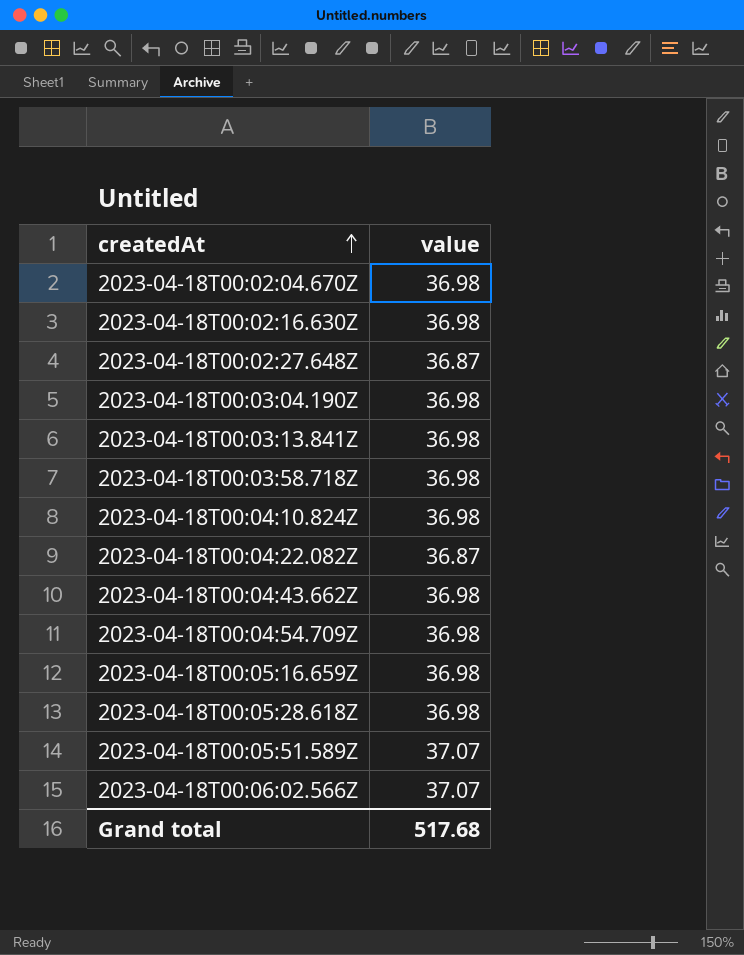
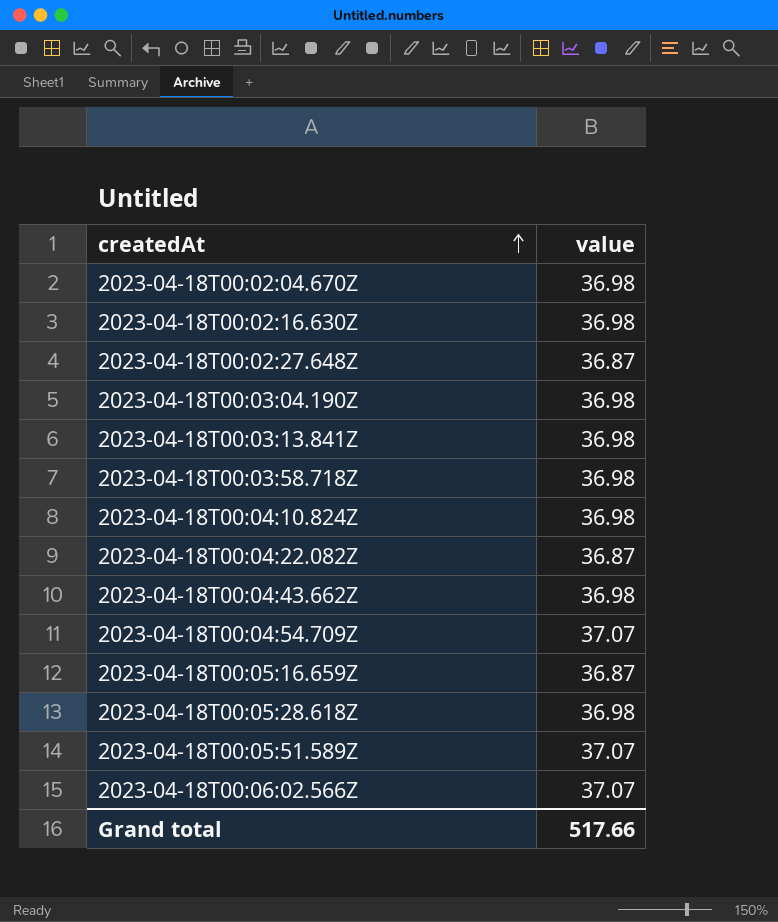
2023-04-18T00:04:54.709Z | value: 36.98 -> 37.07
2023-04-18T00:05:16.659Z | value: 36.98 -> 36.87
Grand total | value: 517.68 -> 517.66

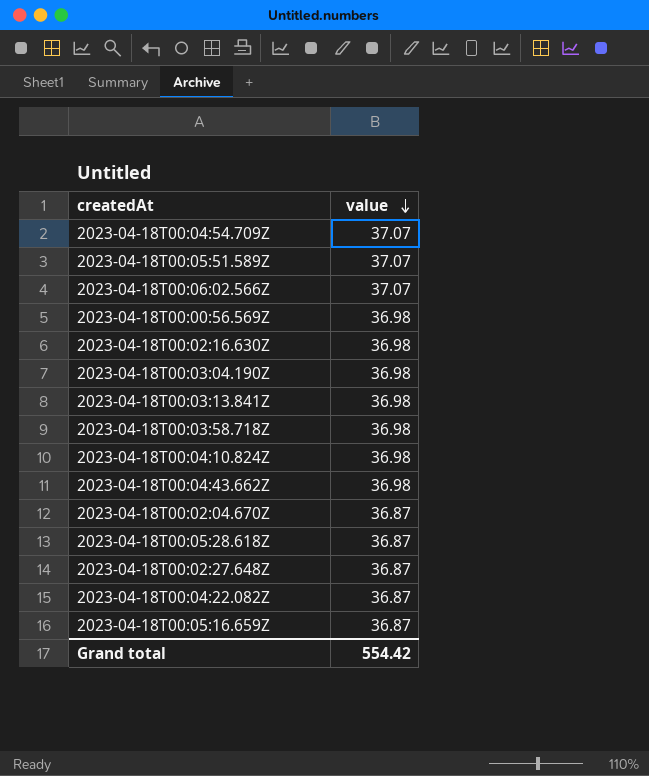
row order: createdAt ascending -> value descending
row 2023-04-18T00:00:56.569Z: none -> 36.98
2023-04-18T00:02:04.670Z | value: 36.98 -> 36.87
2023-04-18T00:05:28.618Z | value: 36.98 -> 36.87
Grand total | value: 517.66 -> 554.42

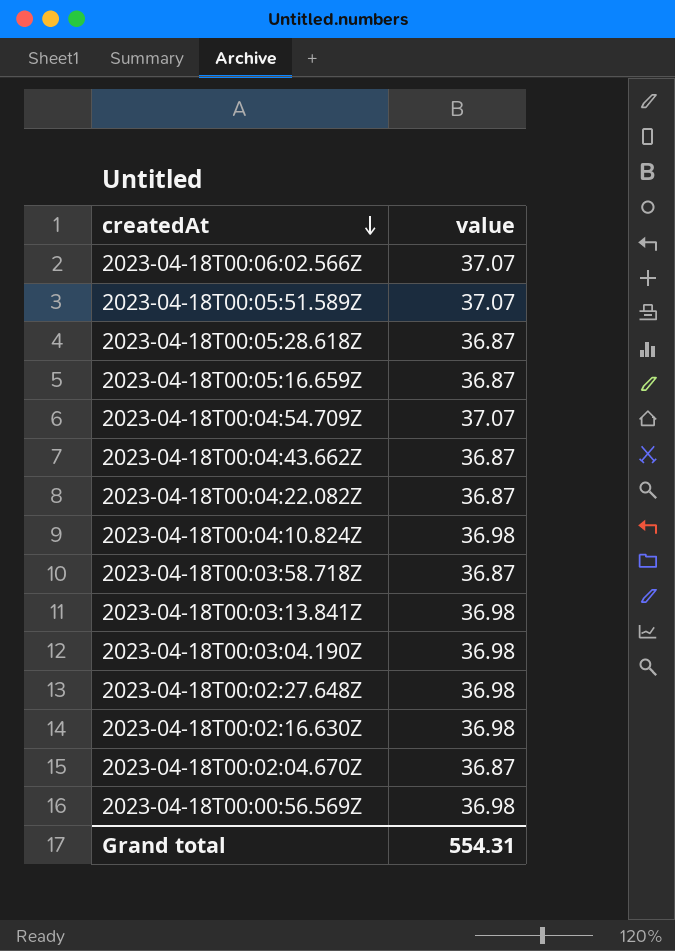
row order: value descending -> createdAt descending
2023-04-18T00:04:43.662Z | value: 36.98 -> 36.87
2023-04-18T00:03:58.718Z | value: 36.98 -> 36.87
2023-04-18T00:02:27.648Z | value: 36.87 -> 36.98
Grand total | value: 554.42 -> 554.31

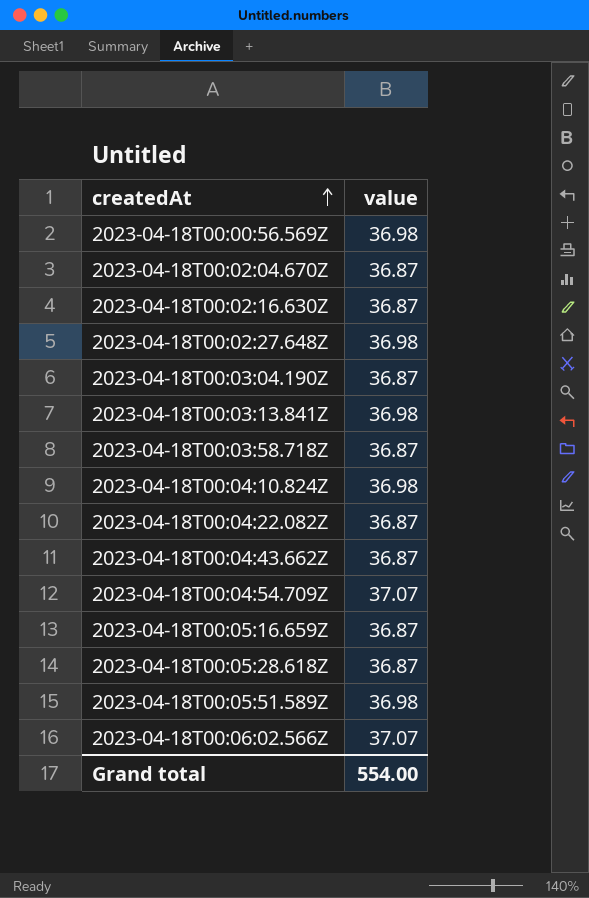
row order: createdAt descending -> createdAt ascending
2023-04-18T00:02:16.630Z | value: 36.98 -> 36.87
2023-04-18T00:03:04.190Z | value: 36.98 -> 36.87
2023-04-18T00:05:51.589Z | value: 37.07 -> 36.98
Grand total | value: 554.31 -> 554.00

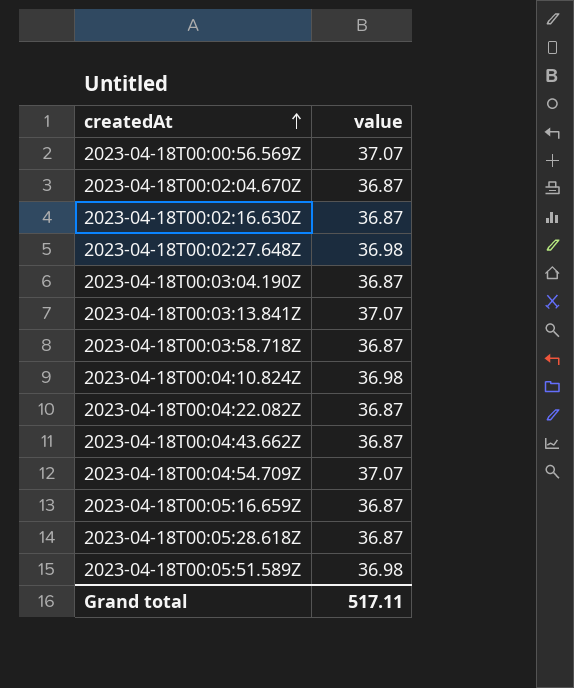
row 2023-04-18T00:06:02.566Z: 37.07 -> none
2023-04-18T00:00:56.569Z | value: 36.98 -> 37.07
2023-04-18T00:03:13.841Z | value: 36.98 -> 37.07
Grand total | value: 554.00 -> 517.11

